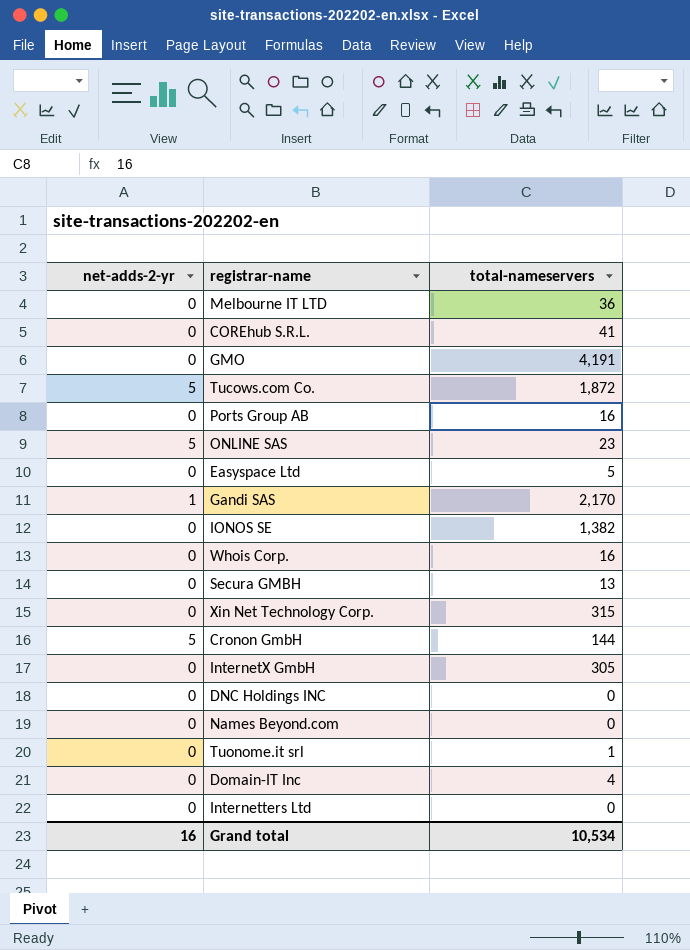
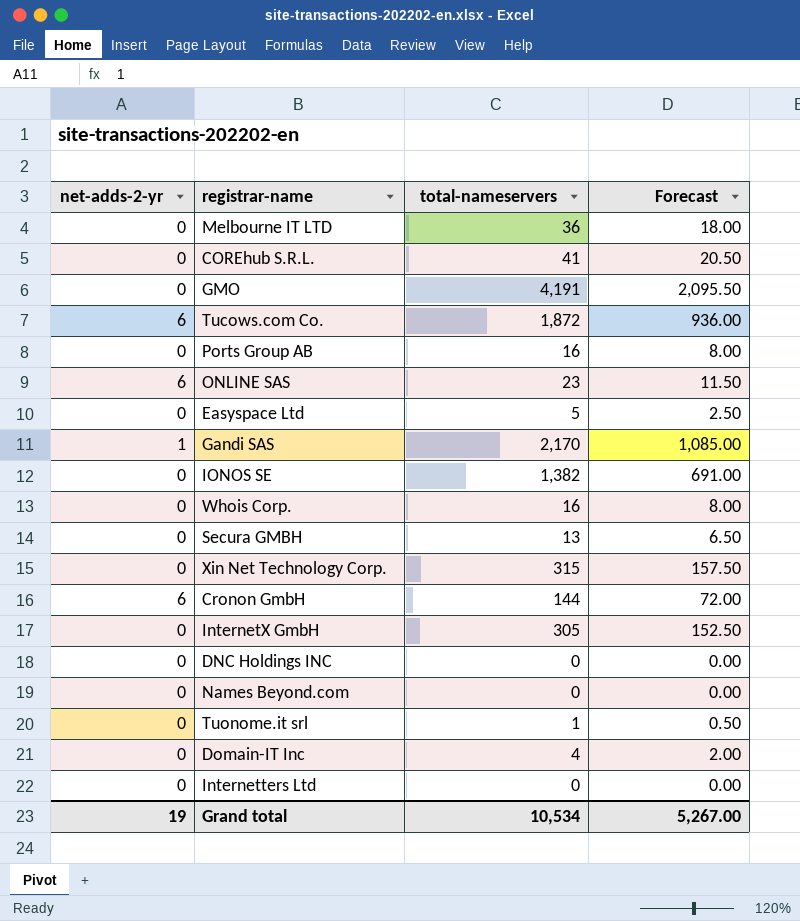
column Forecast | formula: none -> [total-nameservers] * 0.5
Tucows.com Co. | net-adds-2-yr: 5 -> 6
ONLINE SAS | net-adds-2-yr: 5 -> 6
Cronon GmbH | net-adds-2-yr: 5 -> 6
Grand total | net-adds-2-yr: 16 -> 19

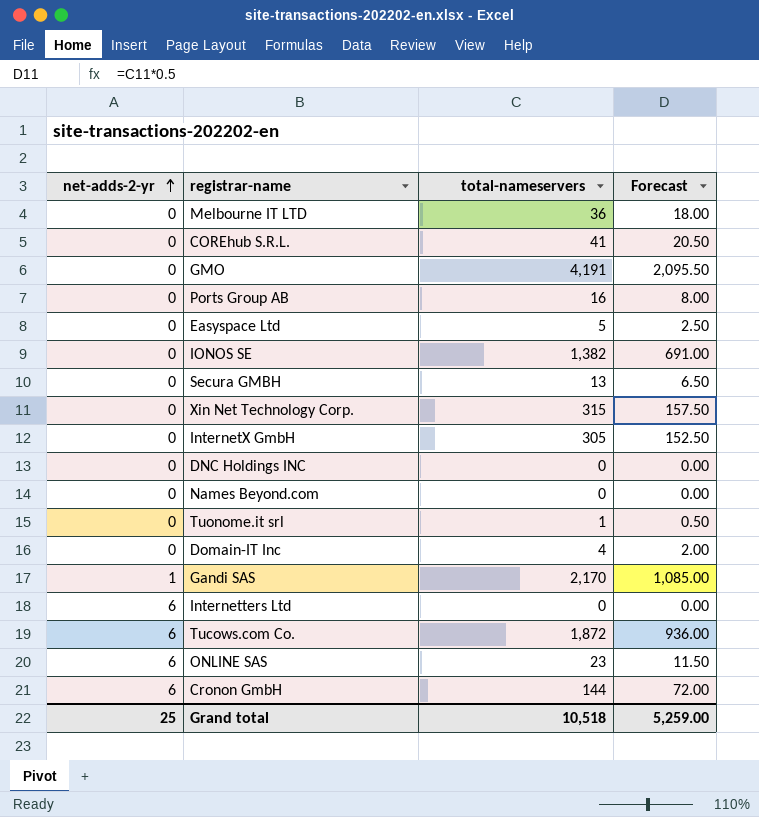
row order: none -> net-adds-2-yr ascending
row Whois Corp.: 0 | 16 | 8.00 -> none
Internetters Ltd | net-adds-2-yr: 0 -> 6
Grand total | net-adds-2-yr: 19 -> 25
Grand total | total-nameservers: 10,534 -> 10,518
Grand total | Forecast: 5,267.00 -> 5,259.00

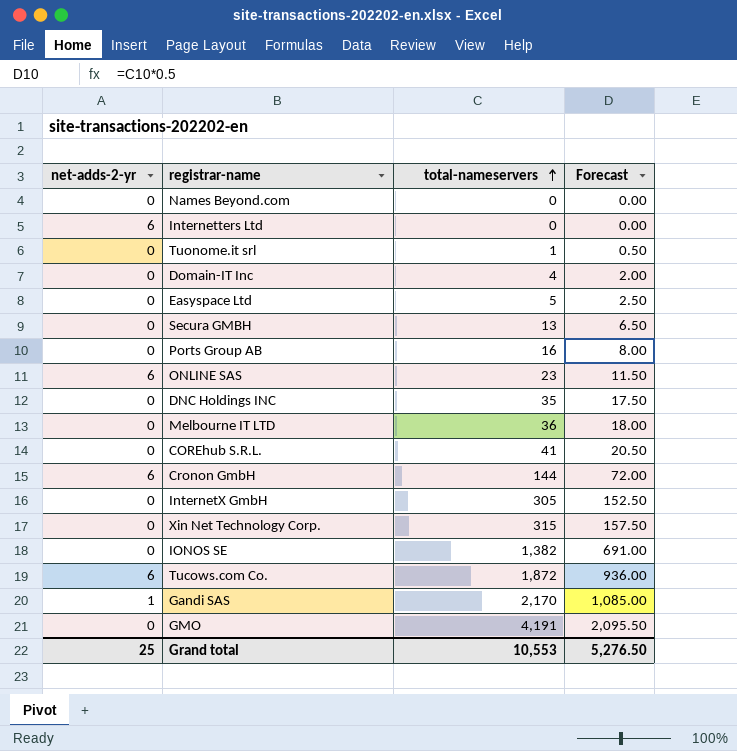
row order: net-adds-2-yr ascending -> total-nameservers ascending
DNC Holdings INC | total-nameservers: 0 -> 35
DNC Holdings INC | Forecast: 0.00 -> 17.50
Grand total | total-nameservers: 10,518 -> 10,553
Grand total | Forecast: 5,259.00 -> 5,276.50

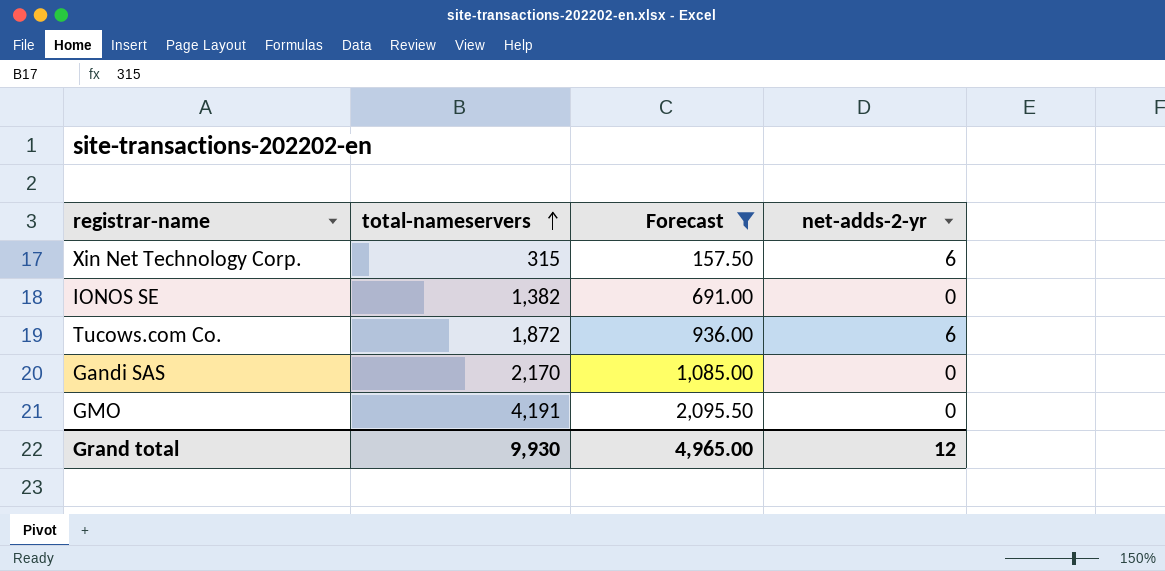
filter: none -> Forecast >= 157.50
column net-adds-2-yr | position: 1 -> 4
Xin Net Technology Corp. | net-adds-2-yr: 0 -> 6
Gandi SAS | net-adds-2-yr: 1 -> 0
Grand total | total-nameservers: 10,553 -> 9,930
Grand total | Forecast: 5,276.50 -> 4,965.00
Grand total | net-adds-2-yr: 25 -> 12

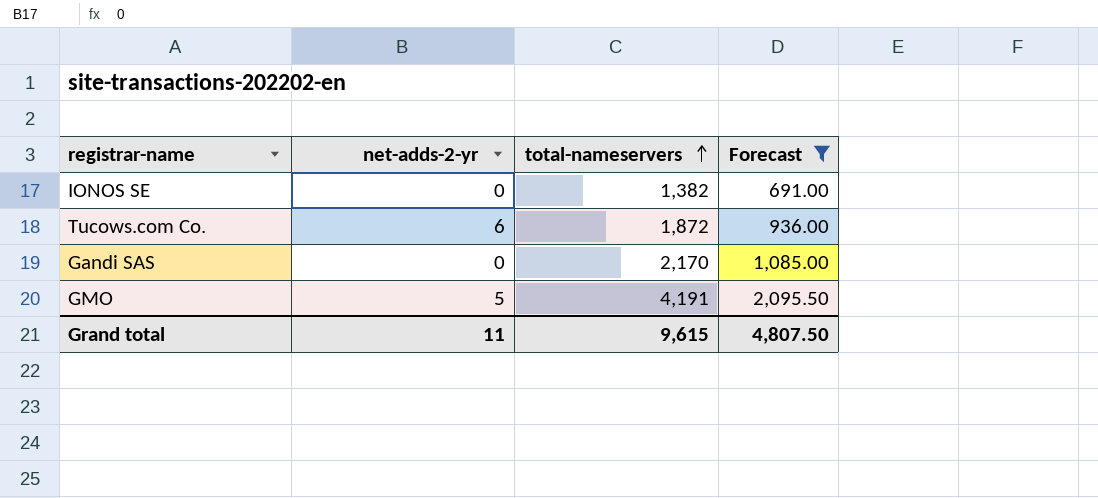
column net-adds-2-yr | position: 4 -> 2
row Xin Net Technology Corp.: 315 | 157.50 | 6 -> none
GMO | net-adds-2-yr: 0 -> 5
Grand total | net-adds-2-yr: 12 -> 11
Grand total | total-nameservers: 9,930 -> 9,615
Grand total | Forecast: 4,965.00 -> 4,807.50

